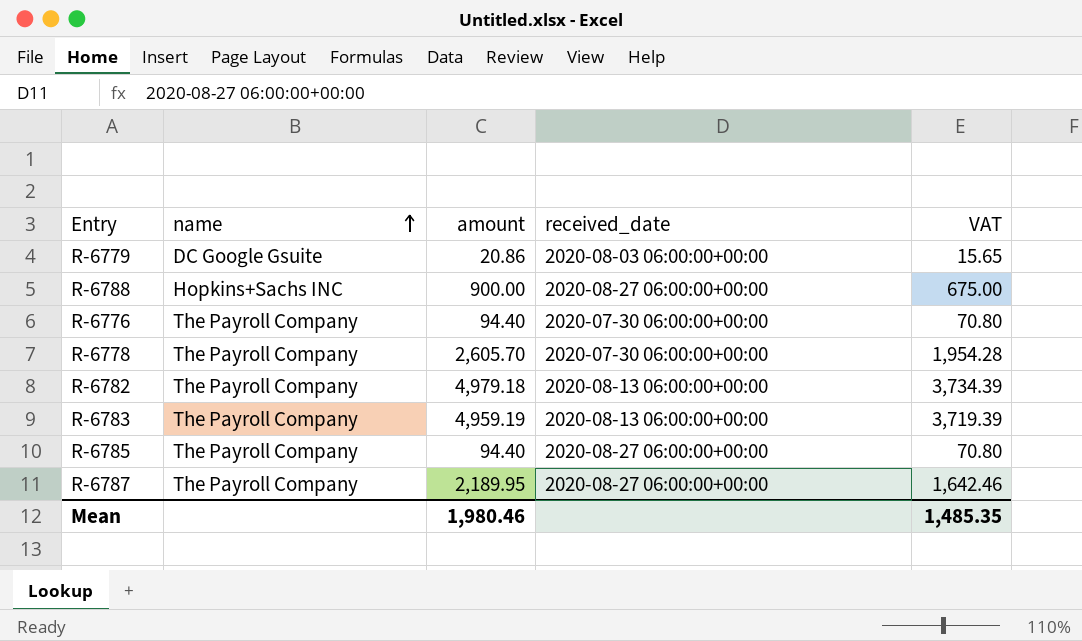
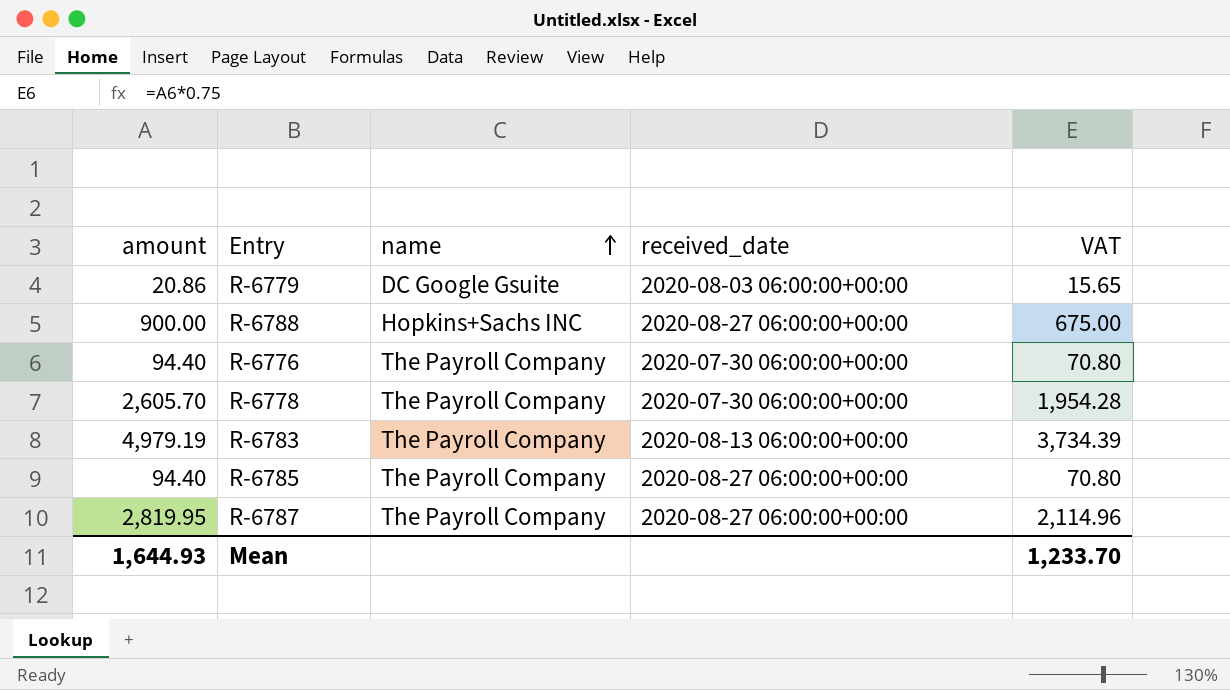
column amount | position: 3 -> 1
row R-6782: The Payroll Company | 4,979.18 | 2020-08-13 06:00:00+00:00 | 3,734.39 -> none
R-6783 | amount: 4,959.19 -> 4,979.19
R-6783 | VAT: 3,719.39 -> 3,734.39
R-6787 | amount: 2,189.95 -> 2,819.95
R-6787 | VAT: 1,642.46 -> 2,114.96
Mean | amount: 1,980.46 -> 1,644.93
Mean | VAT: 1,485.35 -> 1,233.70

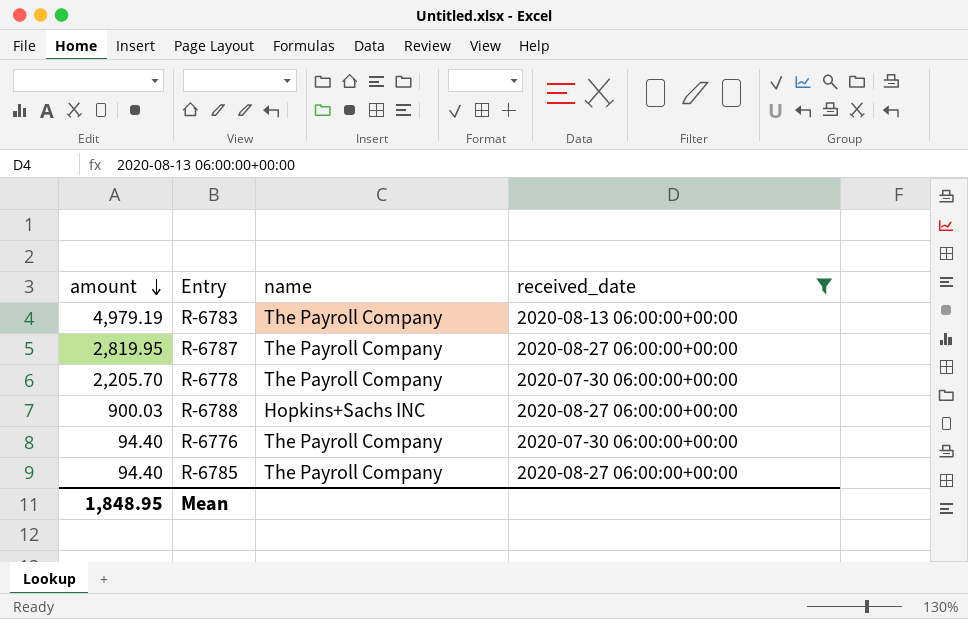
filter: none -> received_date != 2020-08-03 06:00:00+00:00
row order: name ascending -> amount descending
column VAT | formula: [amount] * 0.75 -> none
R-6778 | amount: 2,605.70 -> 2,205.70
R-6788 | amount: 900.00 -> 900.03
Mean | amount: 1,644.93 -> 1,848.95

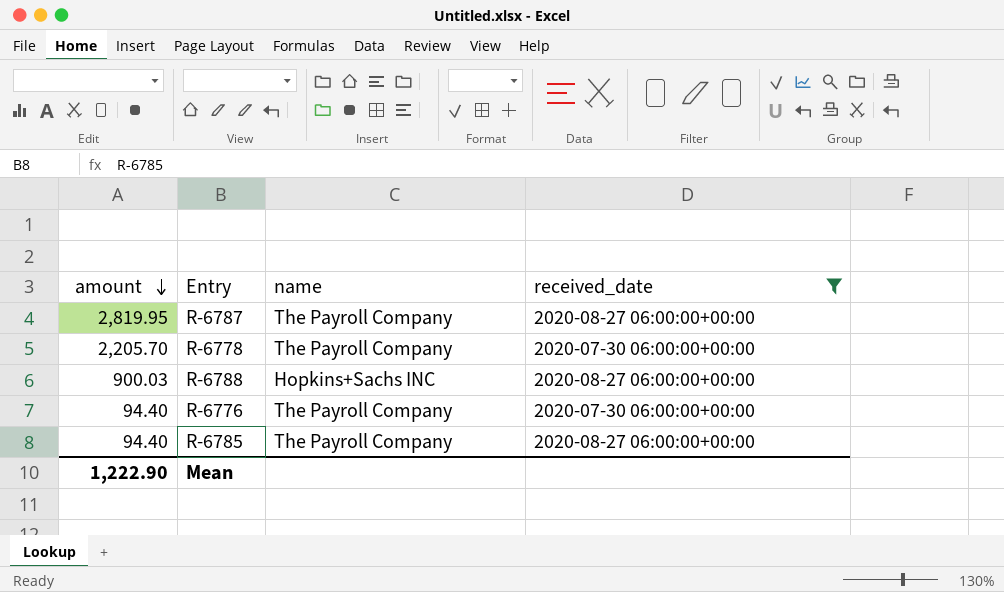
row R-6783: 4,979.19 | The Payroll Company | 2020-08-13 06:00:00+00:00 -> none
Mean | amount: 1,848.95 -> 1,222.90

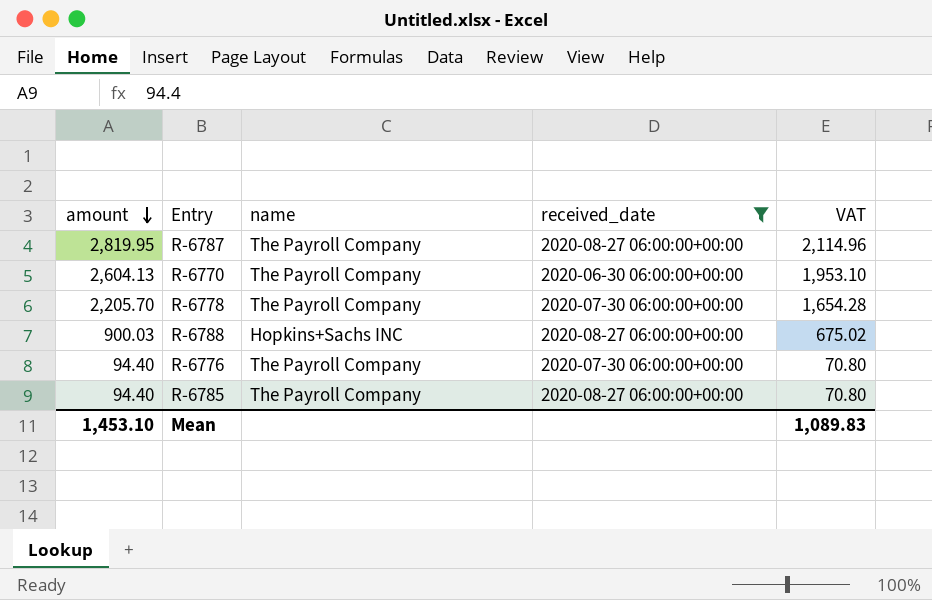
column VAT | formula: none -> [amount] * 0.75
row R-6770: none -> 2,604.13 | The Payroll Company | 2020-06-30 06:00:00+00:00 | 1,953.10
Mean | amount: 1,222.90 -> 1,453.10

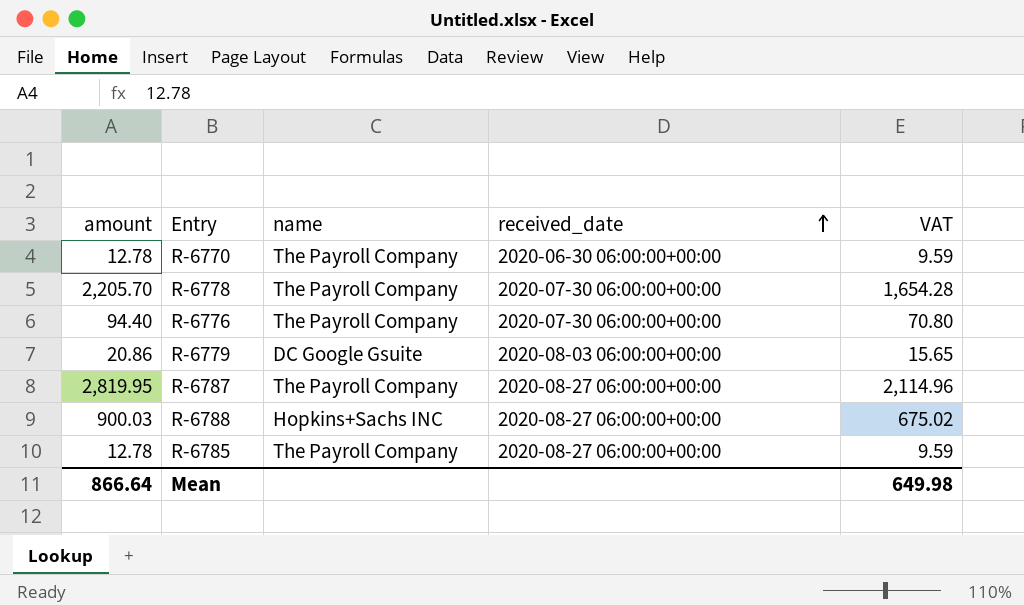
filter: received_date != 2020-08-03 06:00:00+00:00 -> none
row order: amount descending -> received_date ascending
R-6770 | amount: 2,604.13 -> 12.78
R-6770 | VAT: 1,953.10 -> 9.59
R-6785 | amount: 94.40 -> 12.78
R-6785 | VAT: 70.80 -> 9.59
Mean | amount: 1,453.10 -> 866.64
Mean | VAT: 1,089.83 -> 649.98

